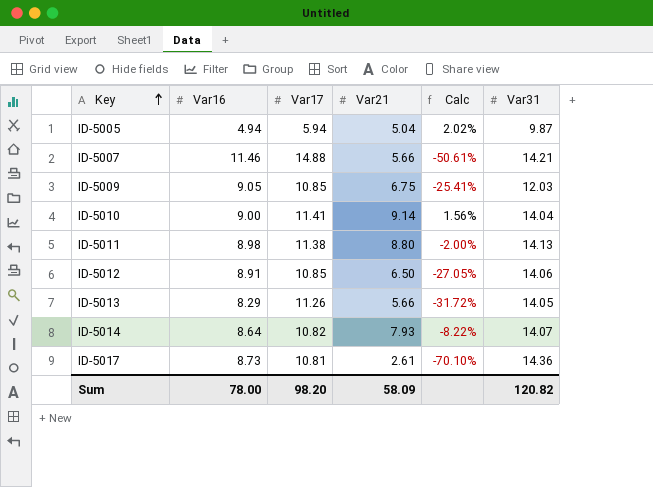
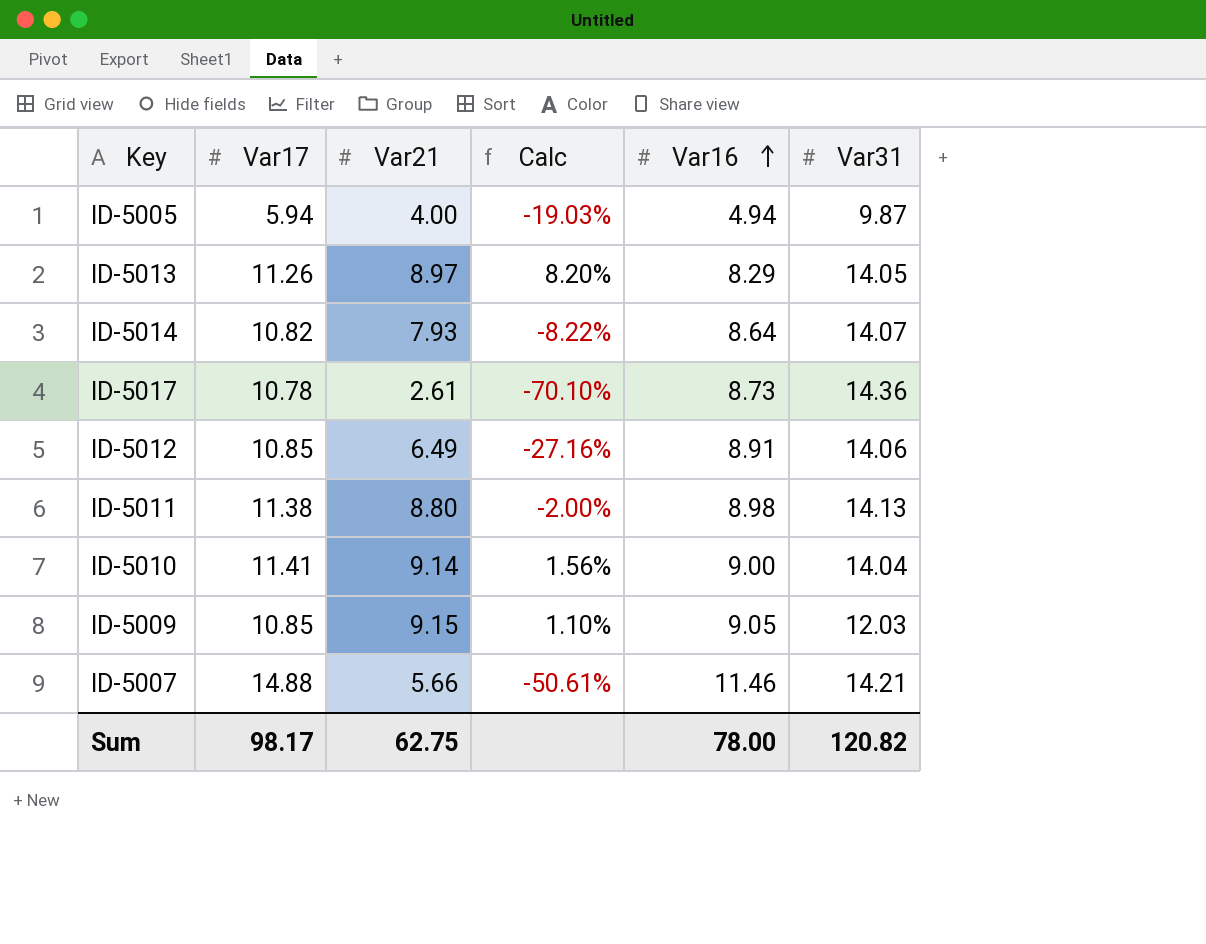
row order: Key ascending -> Var16 ascending
column Var16 | position: 2 -> 5
ID-5005 | Var21: 5.04 -> 4.00
ID-5005 | Calc: 2.02% -> -19.03%
ID-5013 | Var21: 5.66 -> 8.97
ID-5013 | Calc: -31.72% -> 8.20%
ID-5017 | Var17: 10.81 -> 10.78
ID-5012 | Var21: 6.50 -> 6.49
ID-5012 | Calc: -27.05% -> -27.16%
ID-5009 | Var21: 6.75 -> 9.15
ID-5009 | Calc: -25.41% -> 1.10%
Sum | Var17: 98.20 -> 98.17
Sum | Var21: 58.09 -> 62.75

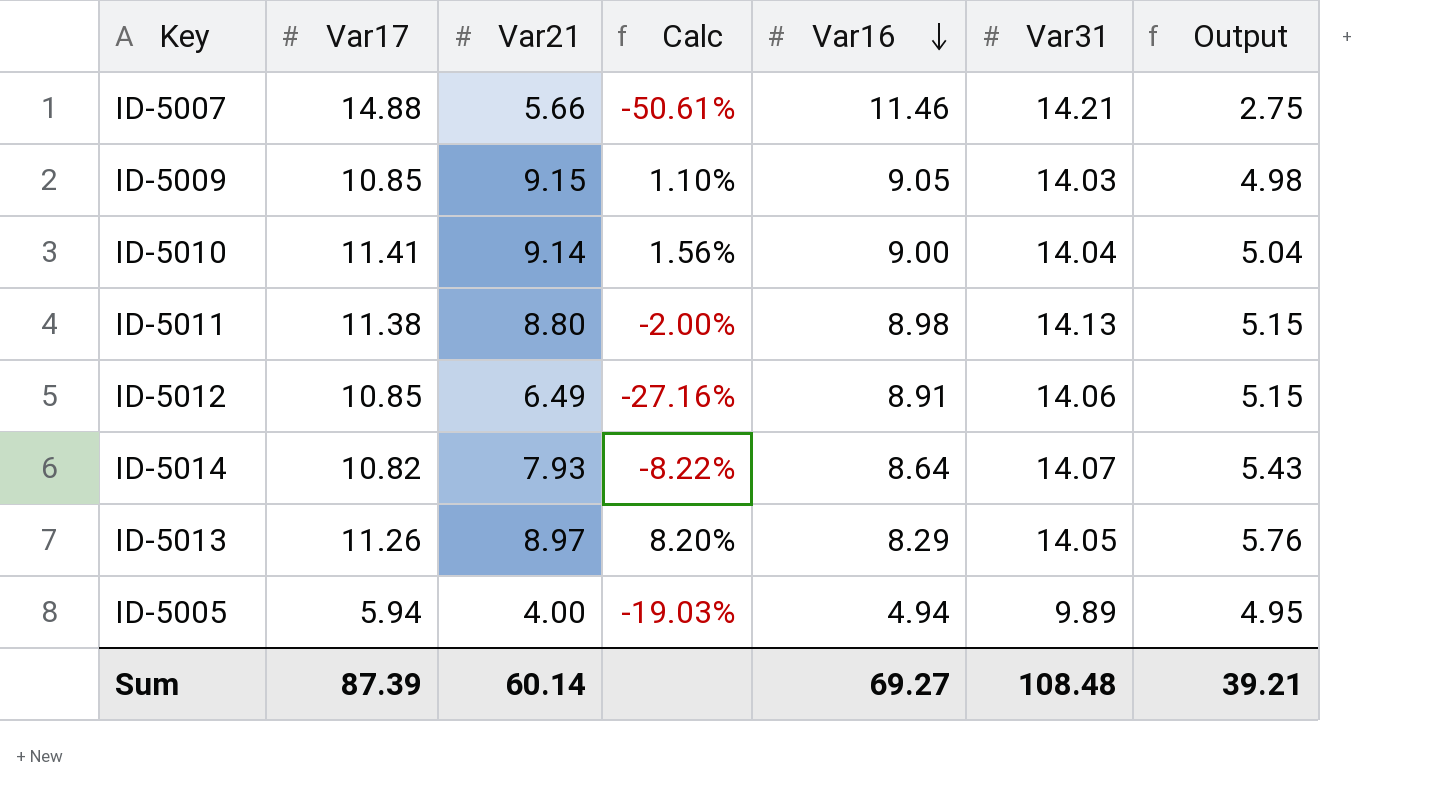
row order: Var16 ascending -> Var16 descending
column Output | formula: none -> [Var31] - [Var16]
row ID-5017: 10.78 | 2.61 | -70.10% | 8.73 | 14.36 -> none
ID-5009 | Var31: 12.03 -> 14.03
ID-5005 | Var31: 9.87 -> 9.89
Sum | Var17: 98.17 -> 87.39
Sum | Var21: 62.75 -> 60.14
Sum | Var16: 78.00 -> 69.27
Sum | Var31: 120.82 -> 108.48

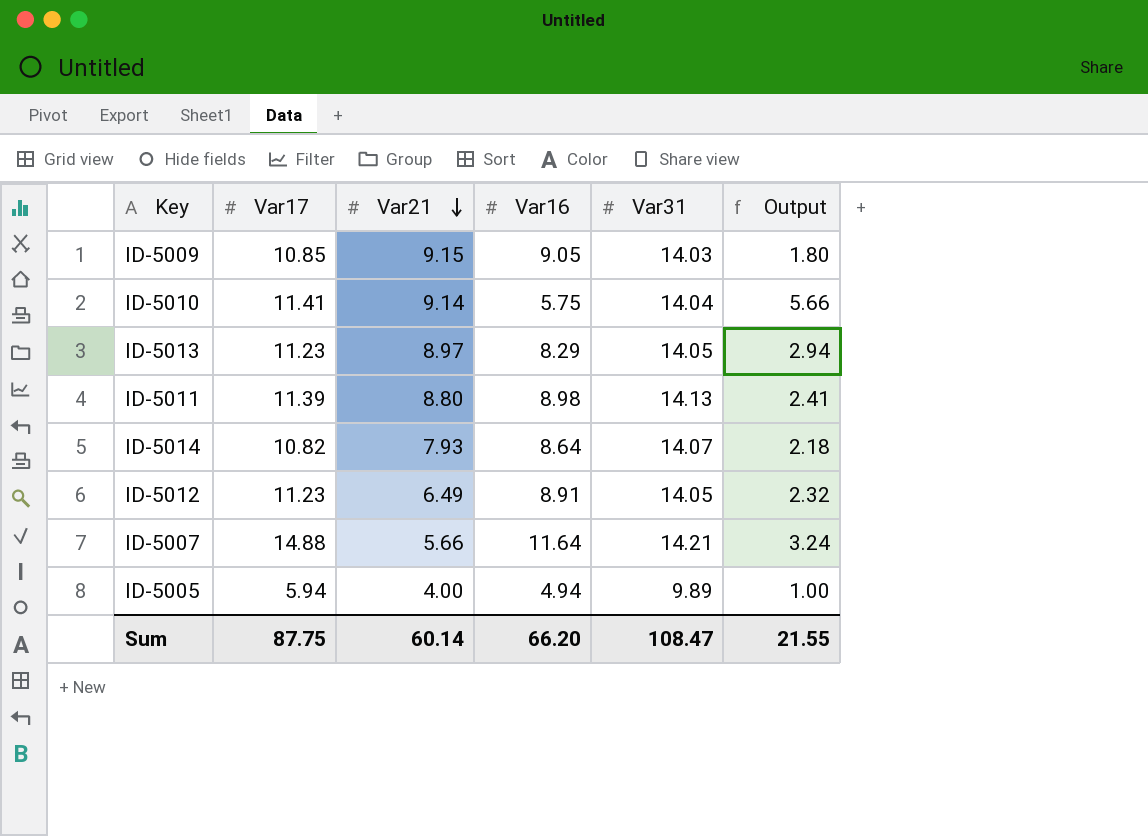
row order: Var16 descending -> Var21 descending
column Calc | formula: ([Var21] - [Var16]) / [Var16] -> none
column Output | formula: [Var31] - [Var16] -> [Var17] - [Var16]
ID-5010 | Var16: 9.00 -> 5.75
ID-5013 | Var17: 11.26 -> 11.23
ID-5011 | Var17: 11.38 -> 11.39
ID-5012 | Var17: 10.85 -> 11.23
ID-5012 | Var31: 14.06 -> 14.05
ID-5007 | Var16: 11.46 -> 11.64
Sum | Var17: 87.39 -> 87.75
Sum | Var16: 69.27 -> 66.20
Sum | Var31: 108.48 -> 108.47
Sum | Output: 39.21 -> 21.55

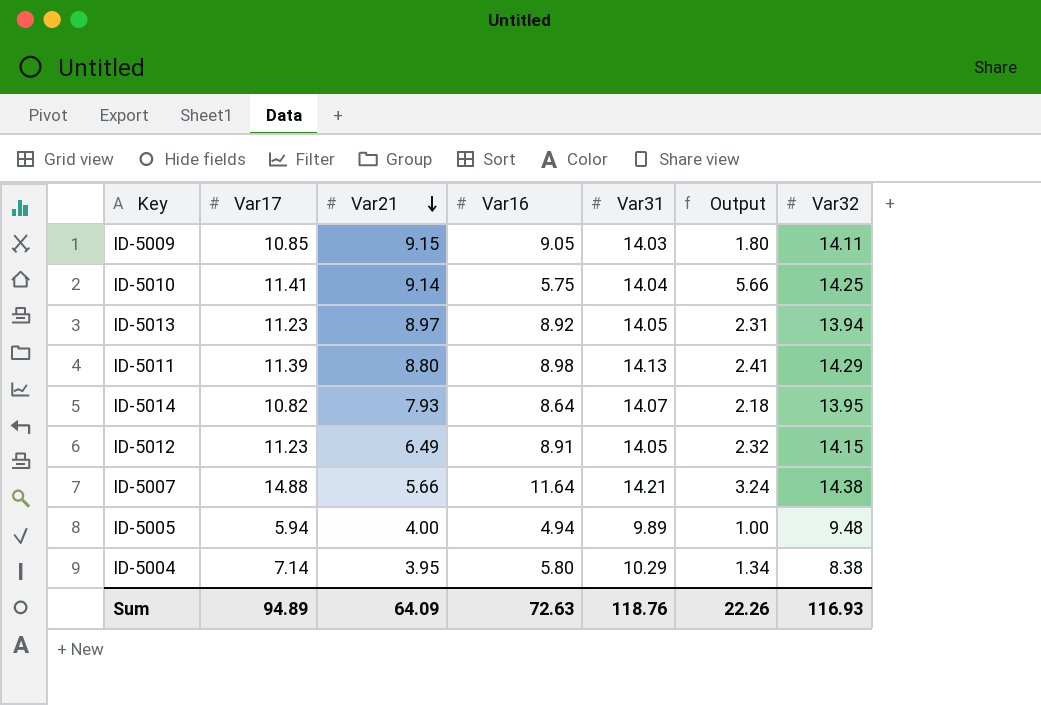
column Var32 | position: none -> 7
ID-5013 | Var16: 8.29 -> 8.92
ID-5013 | Output: 2.94 -> 2.31
row ID-5004: none -> 7.14 | 3.95 | 5.80 | 10.29 | 1.34 | 8.38
Sum | Var17: 87.75 -> 94.89
Sum | Var21: 60.14 -> 64.09
Sum | Var16: 66.20 -> 72.63
Sum | Var31: 108.47 -> 118.76
Sum | Output: 21.55 -> 22.26

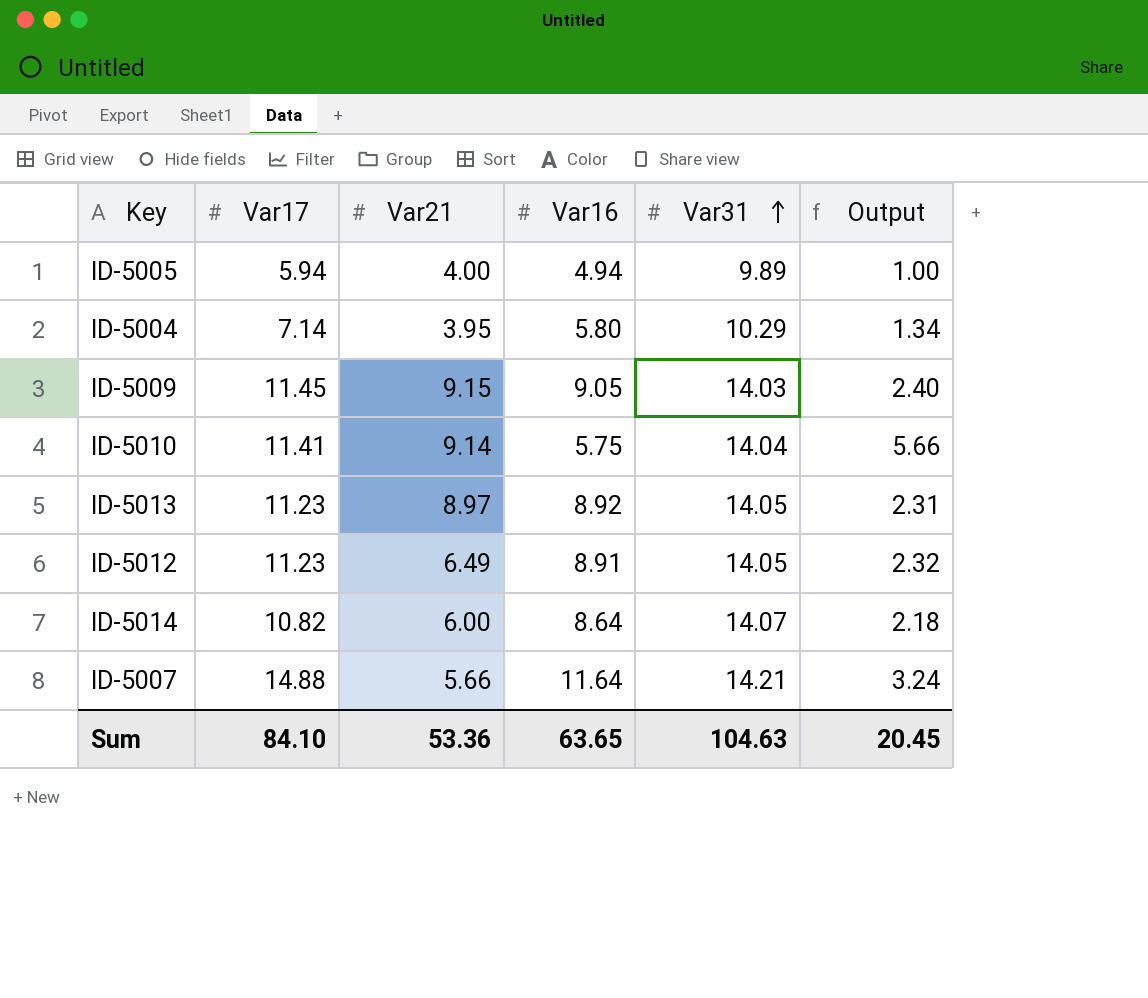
row order: Var21 descending -> Var31 ascending
column Var32 | position: 7 -> none
row ID-5011: 11.39 | 8.80 | 8.98 | 14.13 | 2.41 | 14.29 -> none
ID-5009 | Var17: 10.85 -> 11.45
ID-5009 | Output: 1.80 -> 2.40
ID-5014 | Var21: 7.93 -> 6.00
Sum | Var17: 94.89 -> 84.10
Sum | Var21: 64.09 -> 53.36
Sum | Var16: 72.63 -> 63.65
Sum | Var31: 118.76 -> 104.63
Sum | Output: 22.26 -> 20.45

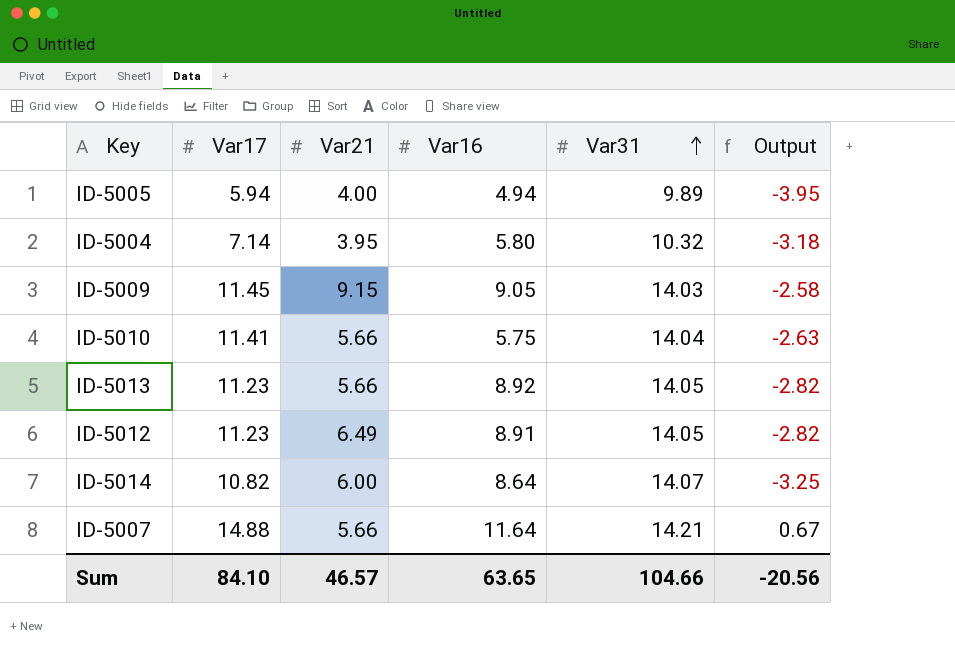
column Output | formula: [Var17] - [Var16] -> [Var17] - [Var31]
ID-5004 | Var31: 10.29 -> 10.32
ID-5010 | Var21: 9.14 -> 5.66
ID-5013 | Var21: 8.97 -> 5.66
Sum | Var21: 53.36 -> 46.57
Sum | Var31: 104.63 -> 104.66
Sum | Output: 20.45 -> -20.56

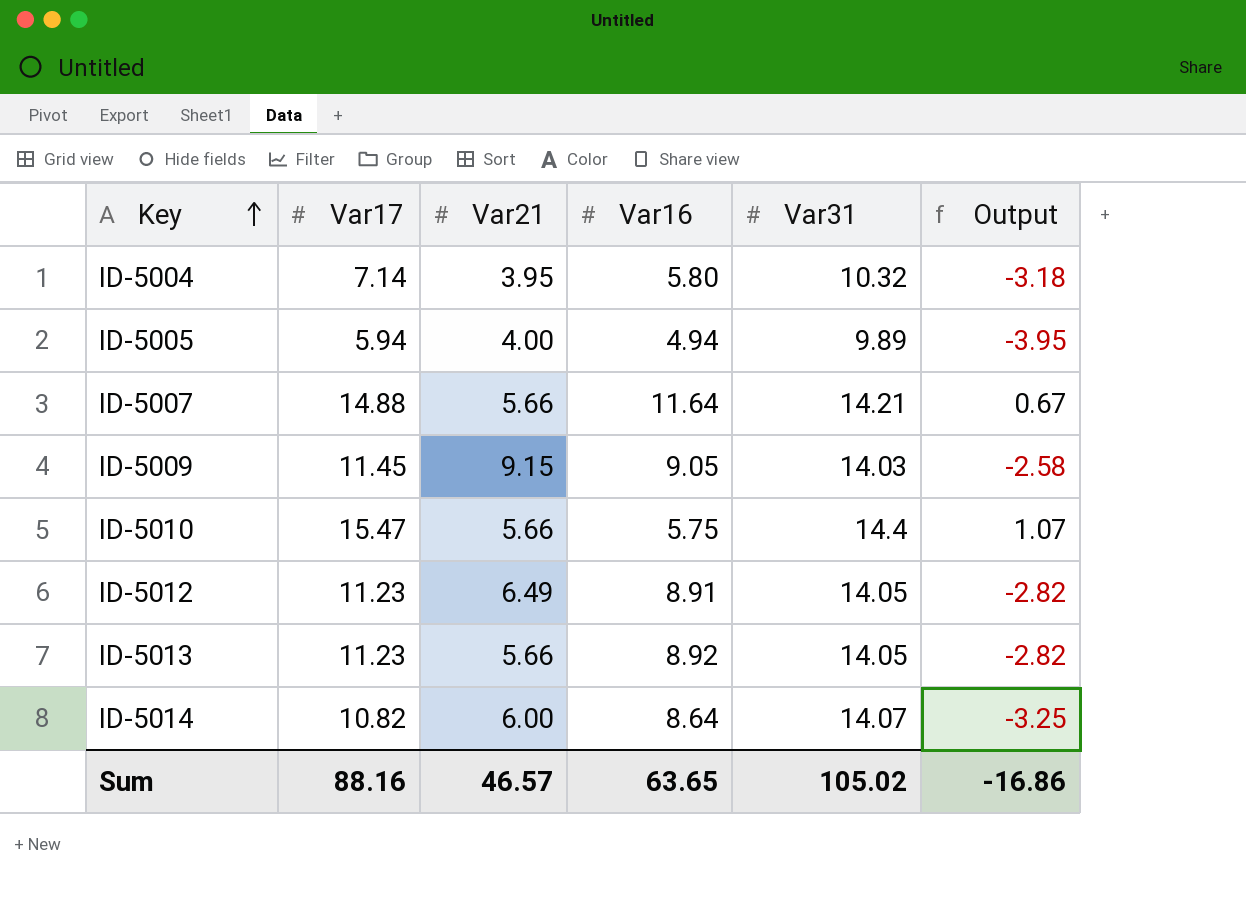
row order: Var31 ascending -> Key ascending
ID-5010 | Var17: 11.41 -> 15.47
ID-5010 | Var31: 14.04 -> 14.4
ID-5010 | Output: -2.63 -> 1.07
Sum | Var17: 84.10 -> 88.16
Sum | Var31: 104.66 -> 105.02
Sum | Output: -20.56 -> -16.86

